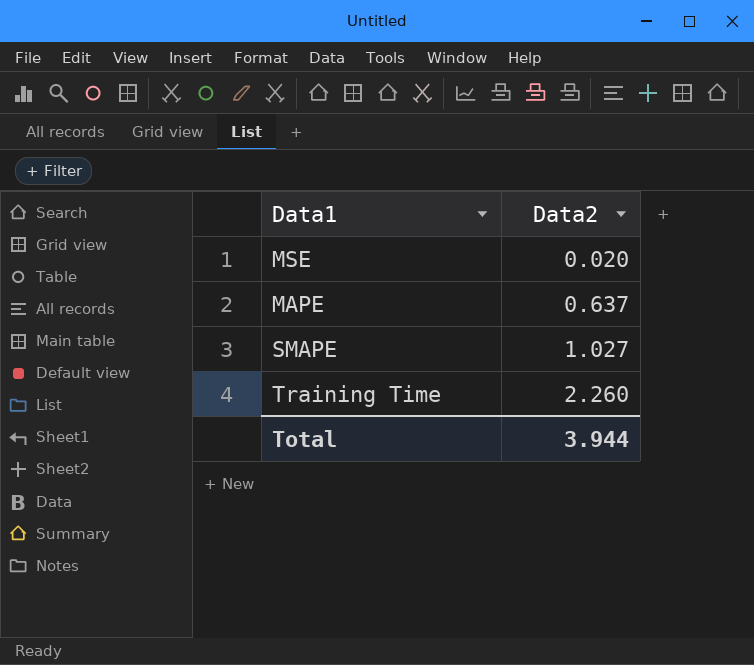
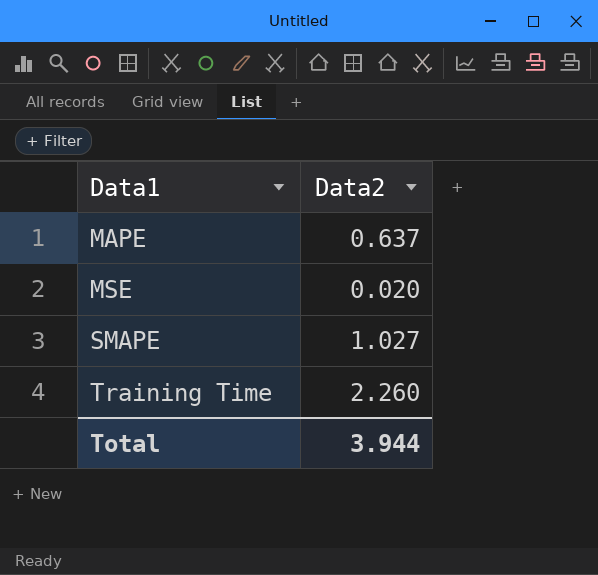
row order: Data2 ascending -> Data1 ascending

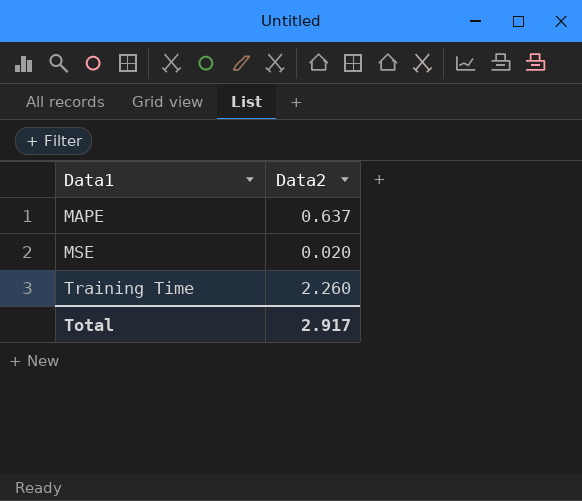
row SMAPE: 1.027 -> none
Total | Data2: 3.944 -> 2.917

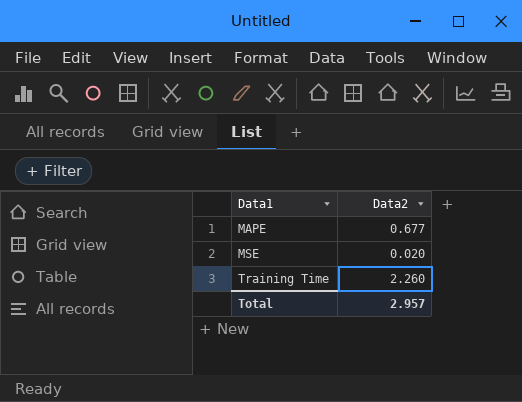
MAPE | Data2: 0.637 -> 0.677
Total | Data2: 2.917 -> 2.957

